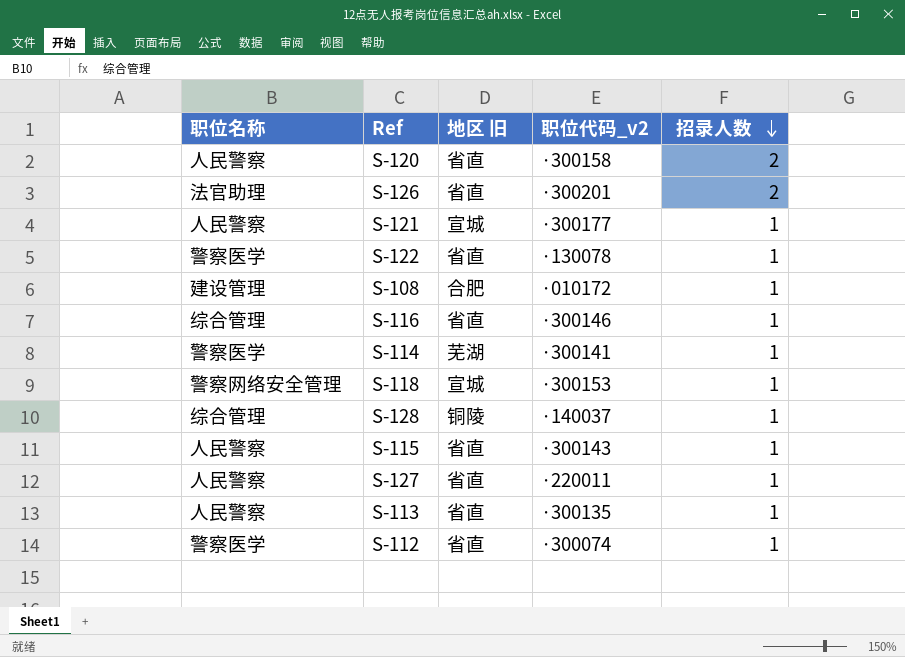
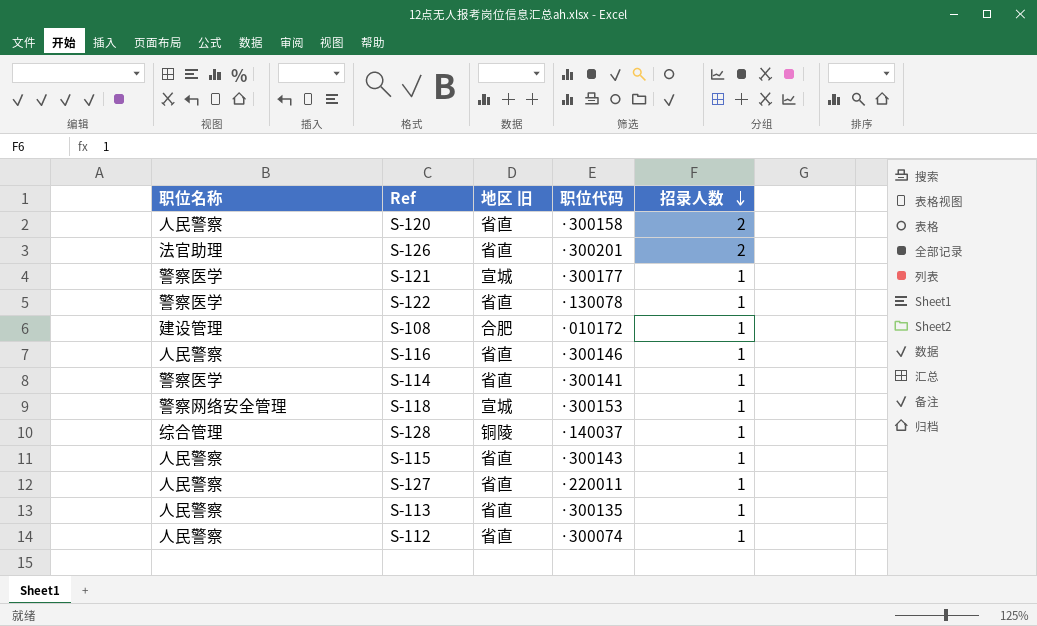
column name: 职位代码_v2 -> 职位代码
S-121 | 职位名称: 人民警察 -> 警察医学
S-116 | 职位名称: 综合管理 -> 人民警察
S-114 | 地区 旧: 芜湖 -> 省直
S-112 | 职位名称: 警察医学 -> 人民警察

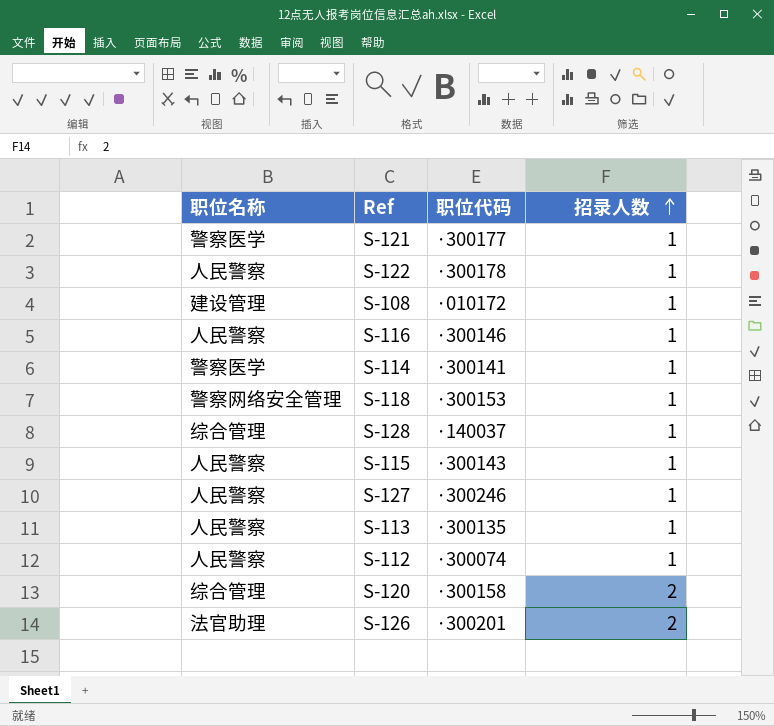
row order: 招录人数 descending -> 招录人数 ascending
column 地区 旧 | position: 3 -> none
S-122 | 职位名称: 警察医学 -> 人民警察
S-122 | 职位代码: ·130078 -> ·300178
S-127 | 职位代码: ·220011 -> ·300246
S-120 | 职位名称: 人民警察 -> 综合管理

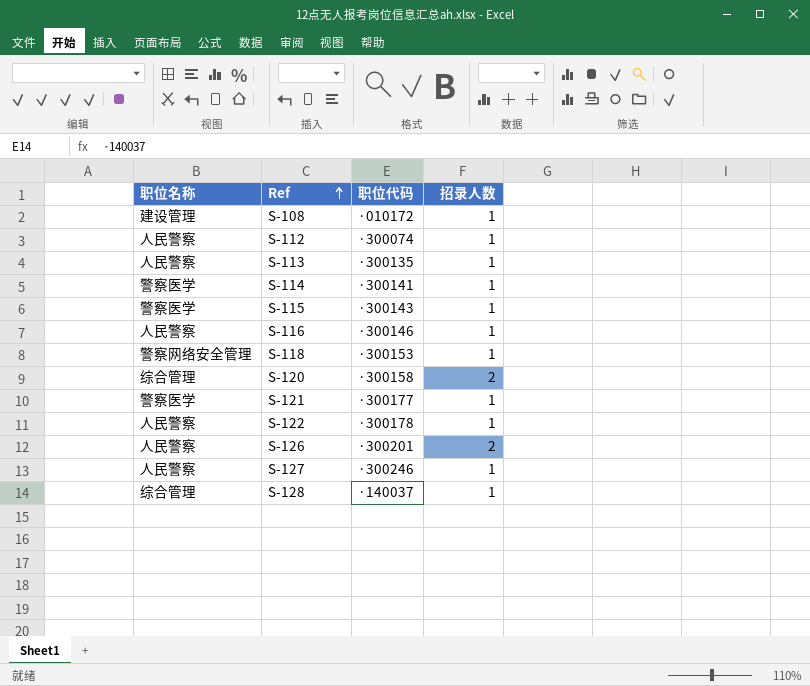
row order: 招录人数 ascending -> Ref ascending
S-115 | 职位名称: 人民警察 -> 警察医学
S-126 | 职位名称: 法官助理 -> 人民警察

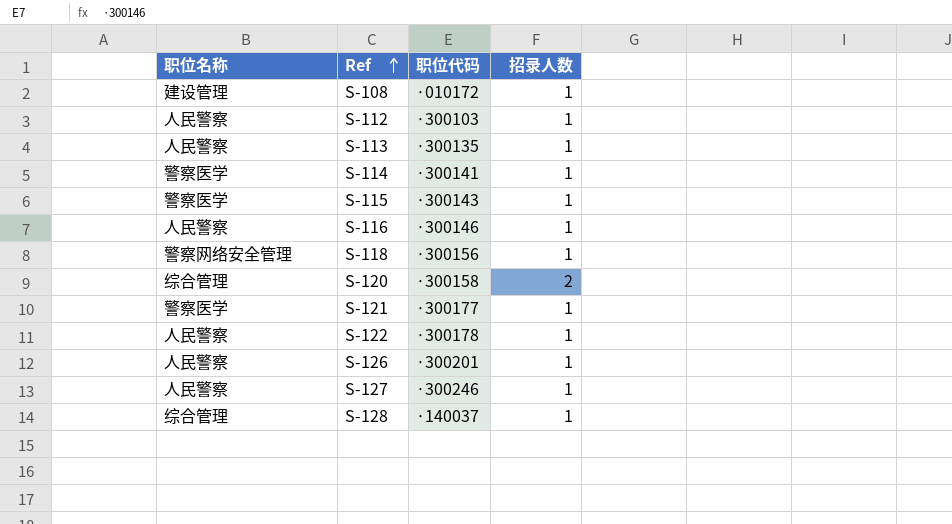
S-112 | 职位代码: ·300074 -> ·300103
S-118 | 职位代码: ·300153 -> ·300156
S-126 | 招录人数: 2 -> 1

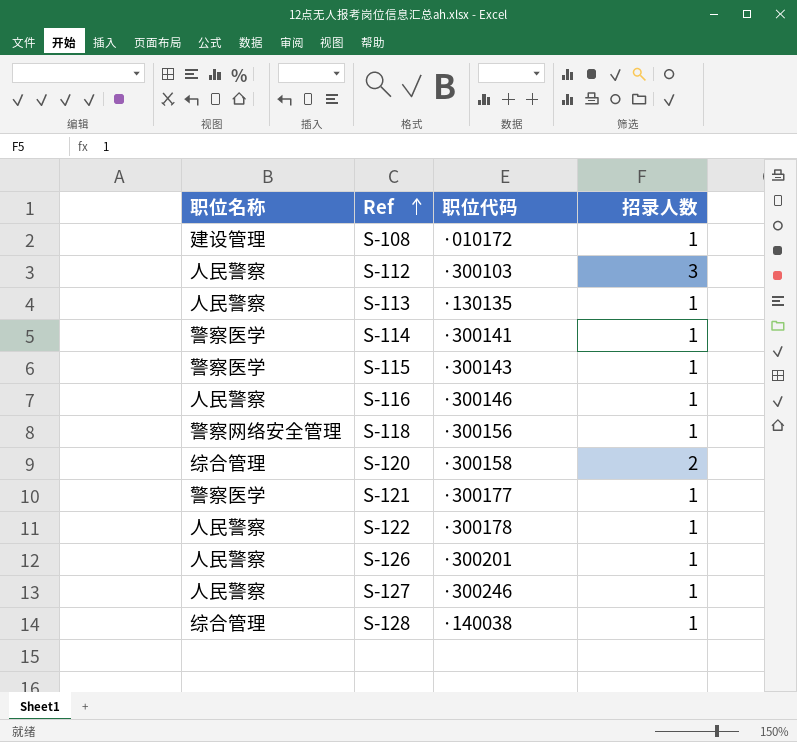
S-112 | 招录人数: 1 -> 3
S-113 | 职位代码: ·300135 -> ·130135
S-128 | 职位代码: ·140037 -> ·140038

